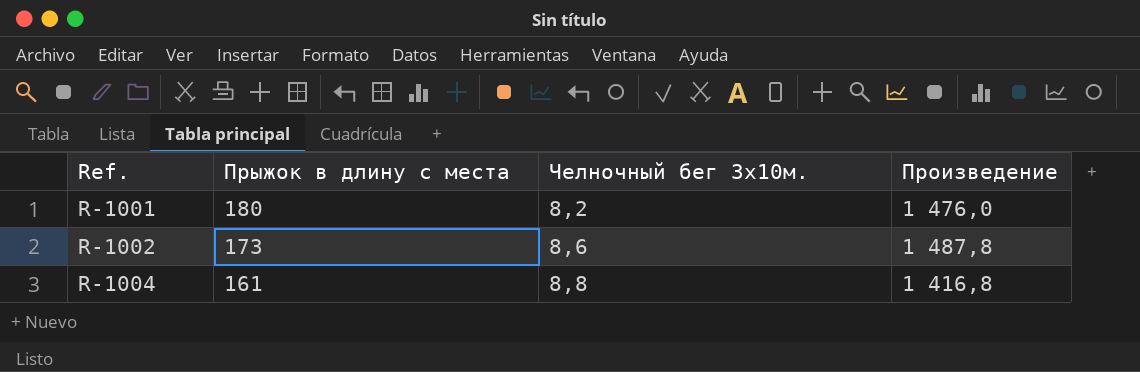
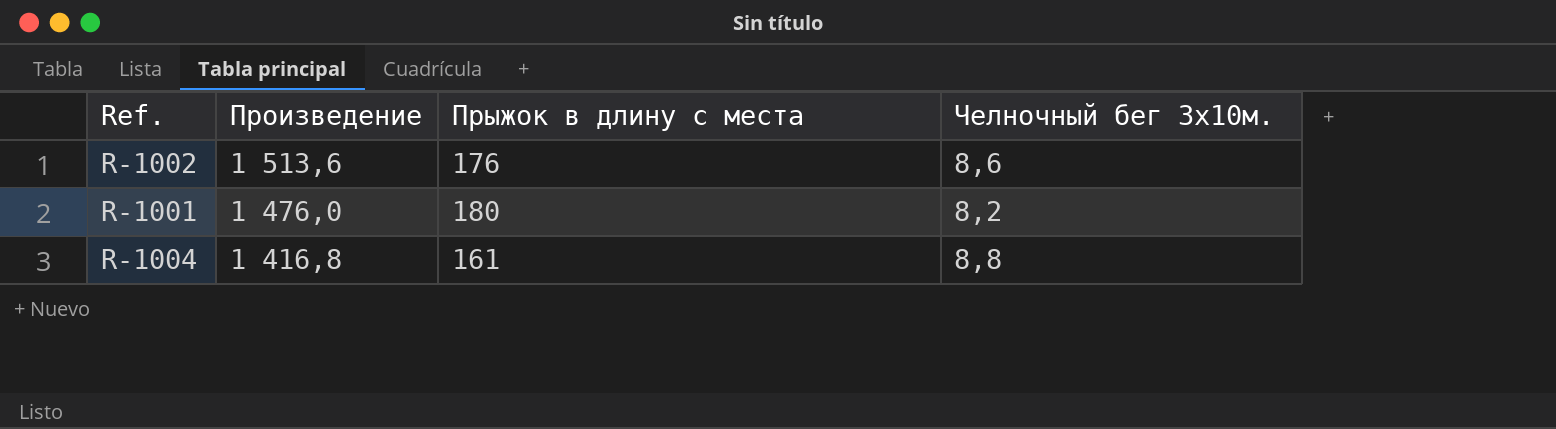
row order: Ref. ascending -> Произведение descending
column Произведение | position: 4 -> 2
R-1002 | Произведение: 1 487,8 -> 1 513,6
R-1002 | Прыжок в длину с места: 173 -> 176

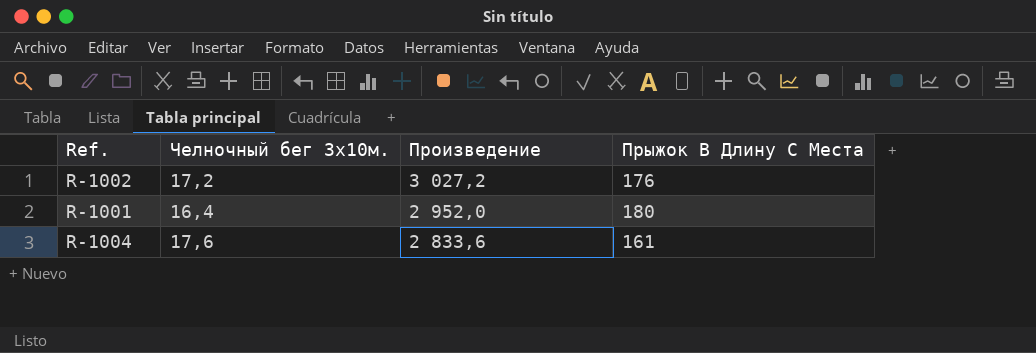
column Челночный бег 3х10м. | position: 4 -> 2
column name: Прыжок в длину с места -> Прыжок В Длину С Места
R-1002 | Челночный бег 3х10м.: 8,6 -> 17,2
R-1002 | Произведение: 1 513,6 -> 3 027,2
R-1001 | Челночный бег 3х10м.: 8,2 -> 16,4
R-1001 | Произведение: 1 476,0 -> 2 952,0
R-1004 | Челночный бег 3х10м.: 8,8 -> 17,6
R-1004 | Произведение: 1 416,8 -> 2 833,6

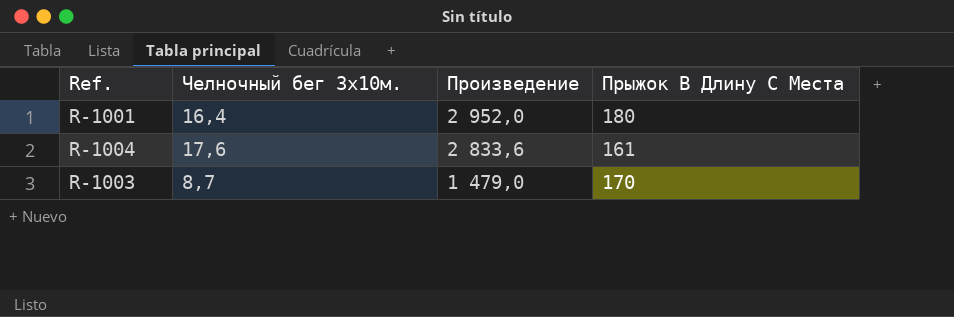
row R-1002: 17,2 | 3 027,2 | 176 -> none
row R-1003: none -> 8,7 | 1 479,0 | 170

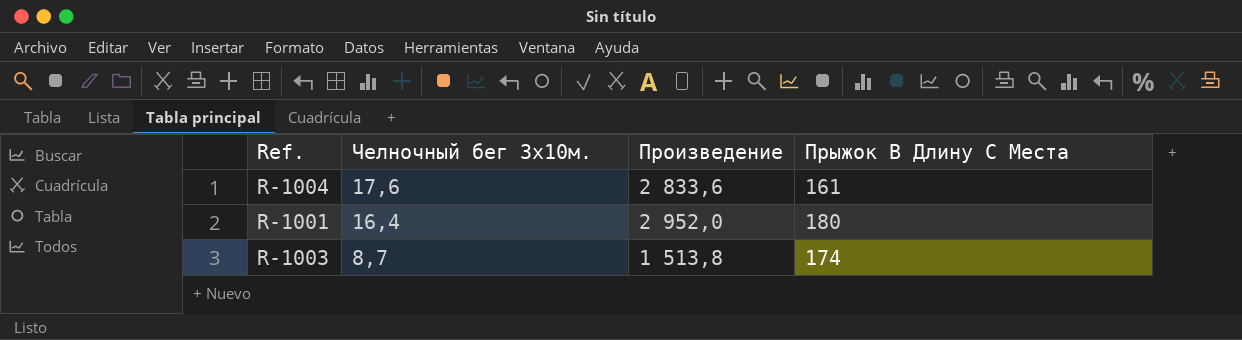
row order: Произведение descending -> Челночный бег 3х10м. descending
R-1003 | Произведение: 1 479,0 -> 1 513,8
R-1003 | Прыжок В Длину С Места: 170 -> 174

